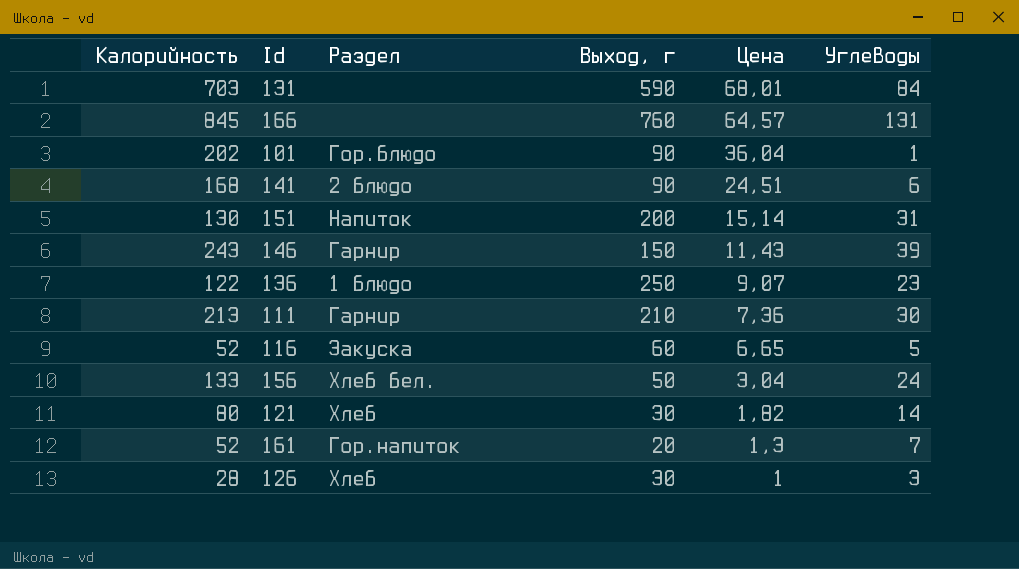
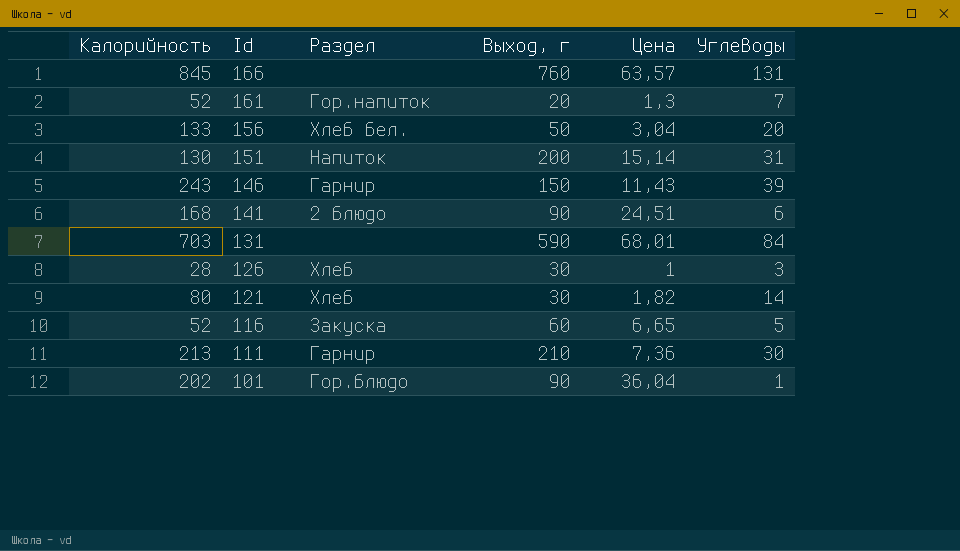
row order: Цена descending -> Id descending
row 136: 122 | 1 блюдо | 250 | 9,07 | 23 -> none
166 | Цена: 64,57 -> 63,57
156 | Углеводы: 24 -> 20

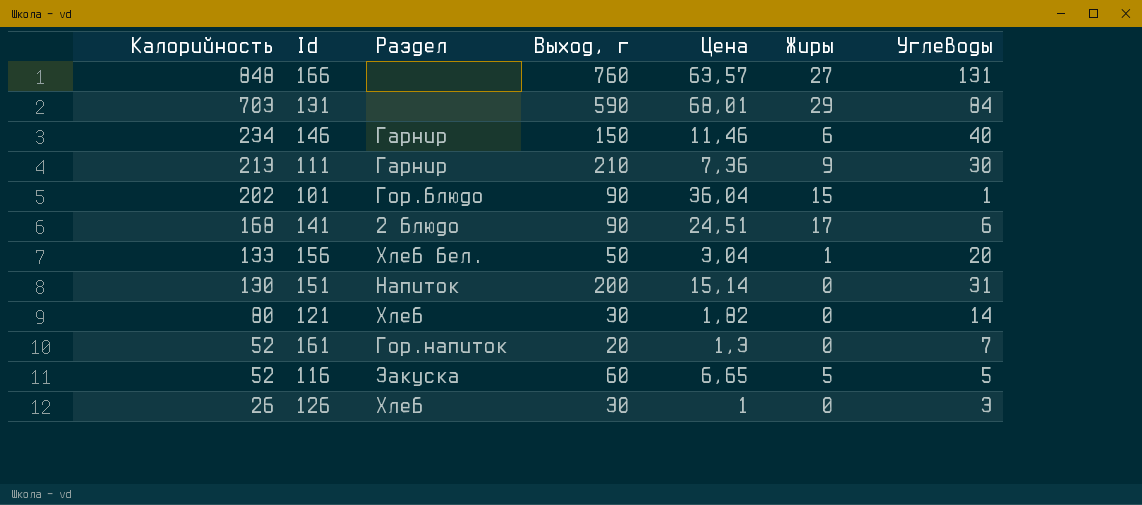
row order: Id descending -> Калорийность descending
column Жиры | position: none -> 6
166 | Калорийность: 845 -> 848
146 | Калорийность: 243 -> 234
146 | Цена: 11,43 -> 11,46
146 | Углеводы: 39 -> 40
126 | Калорийность: 28 -> 26

